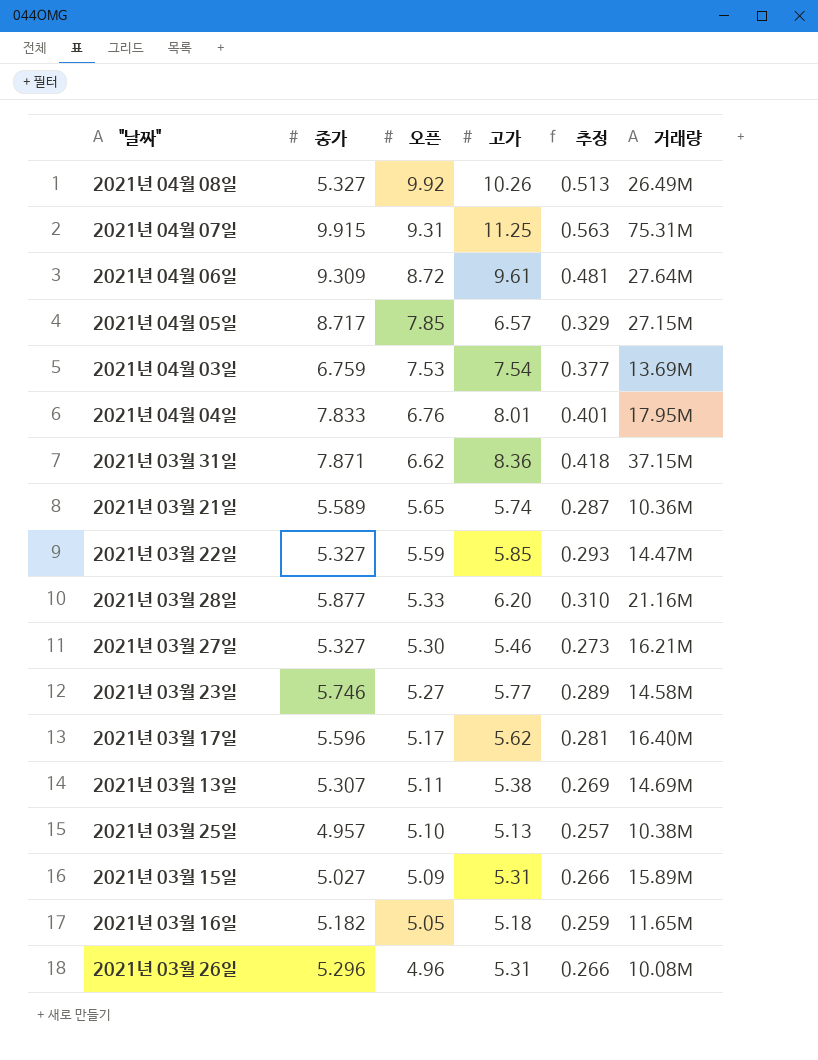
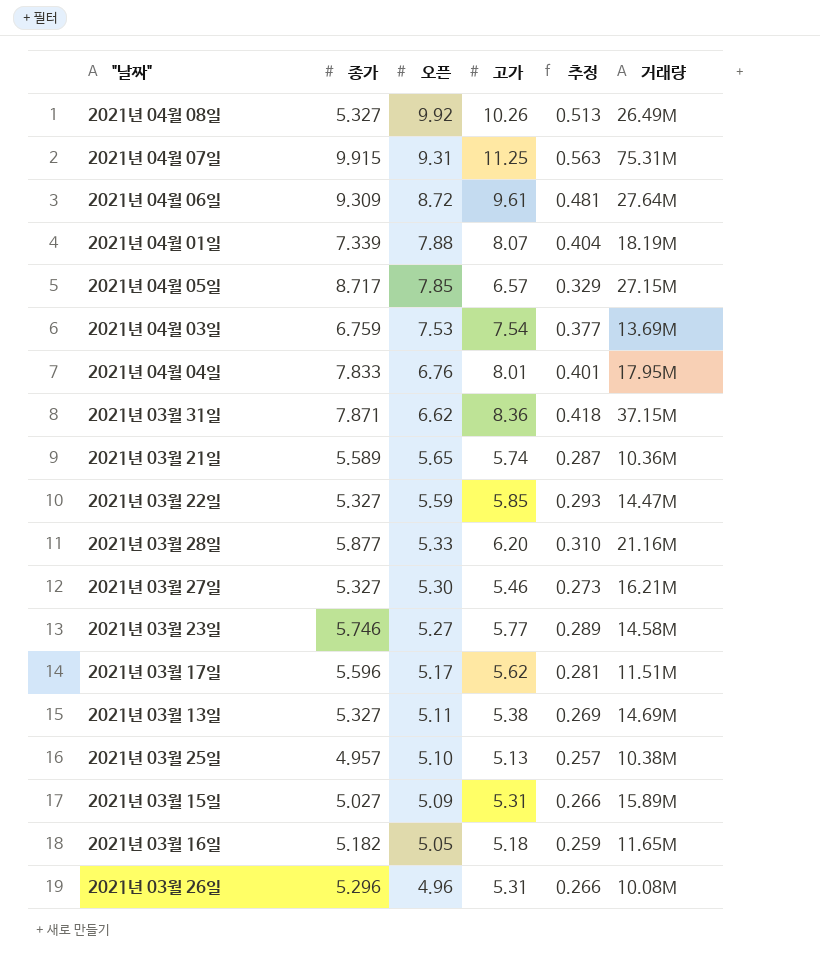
row 2021년 04월 01일: none -> 7.339 | 7.88 | 8.07 | 0.404 | 18.19M
2021년 03월 17일 | 거래량: 16.40M -> 11.51M
2021년 03월 13일 | 종가: 5.307 -> 5.327

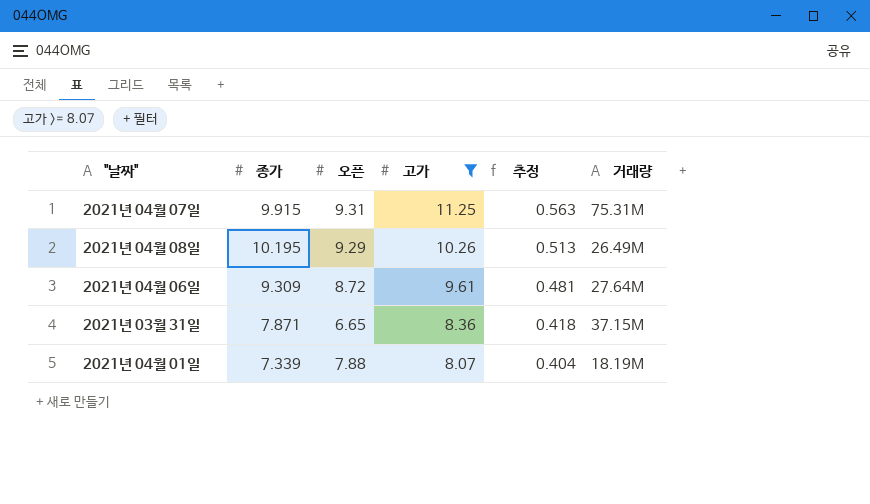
filter: none -> 고가 >= 8.07
row order: 오픈 descending -> 고가 descending
2021년 04월 08일 | 종가: 5.327 -> 10.195
2021년 04월 08일 | 오픈: 9.92 -> 9.29
2021년 03월 31일 | 오픈: 6.62 -> 6.65

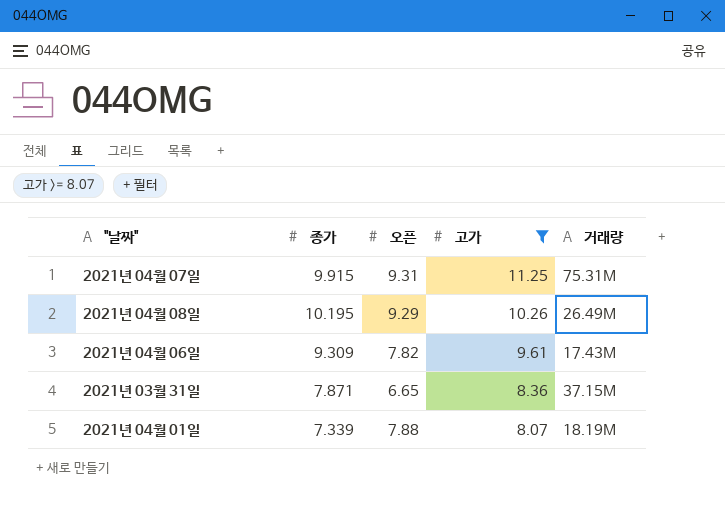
column 추정 | formula: [고가] * 0.05 -> none
2021년 04월 06일 | 오픈: 8.72 -> 7.82
2021년 04월 06일 | 거래량: 27.64M -> 17.43M

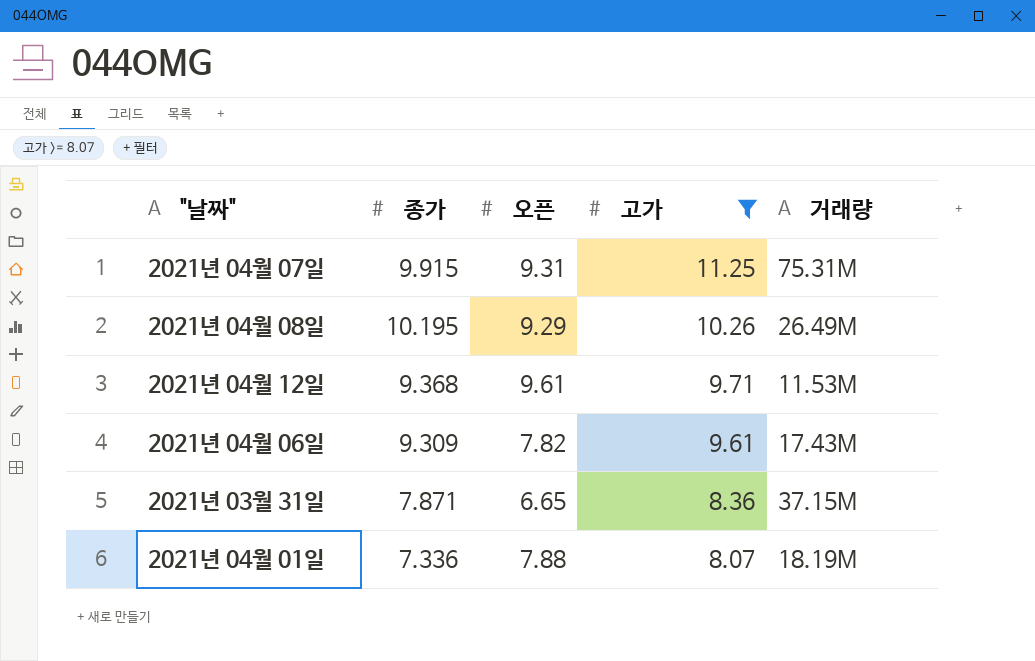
row 2021년 04월 12일: none -> 9.368 | 9.61 | 9.71 | 11.53M
2021년 04월 01일 | 종가: 7.339 -> 7.336

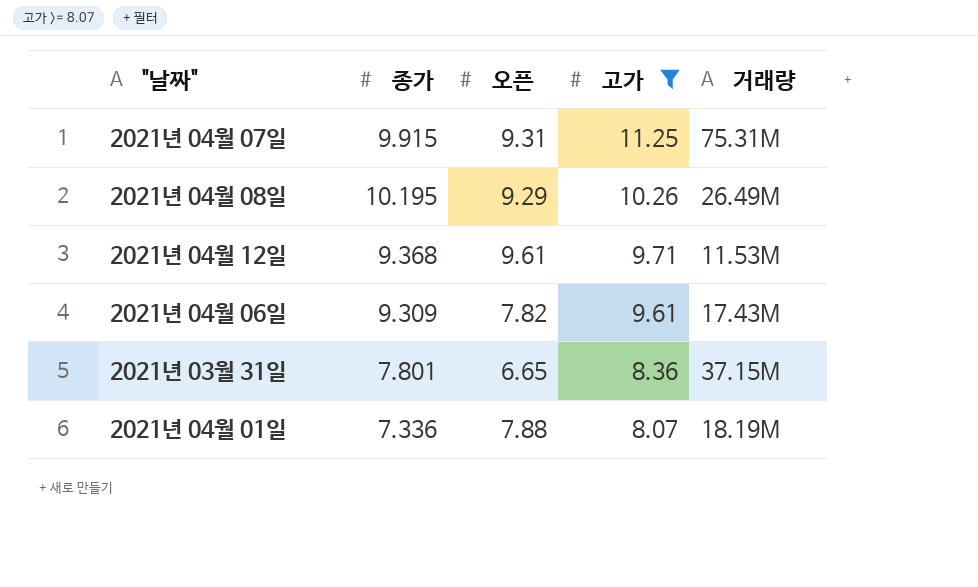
2021년 03월 31일 | 종가: 7.871 -> 7.801

